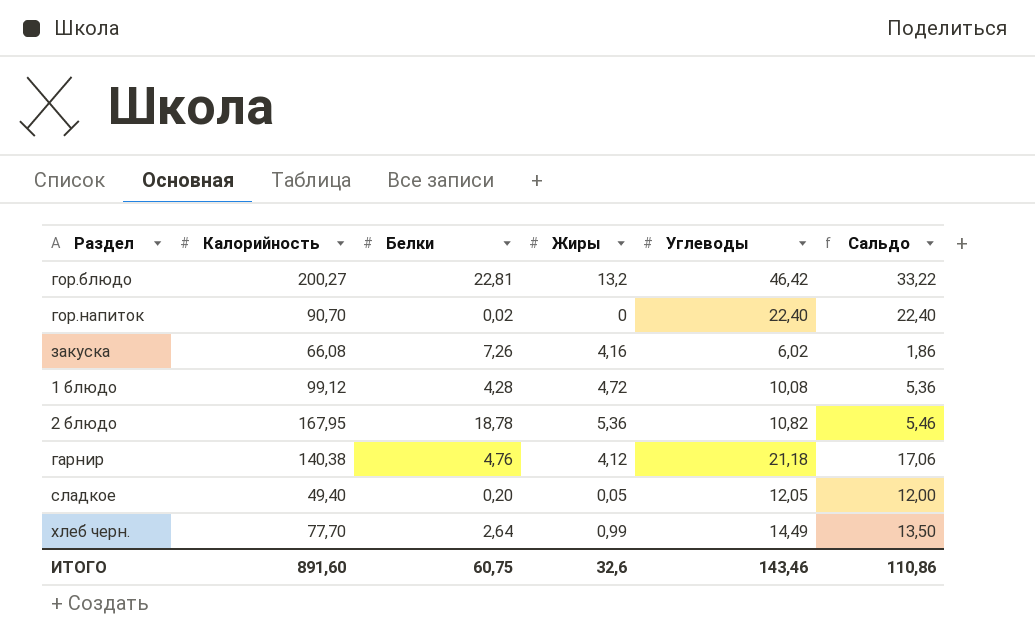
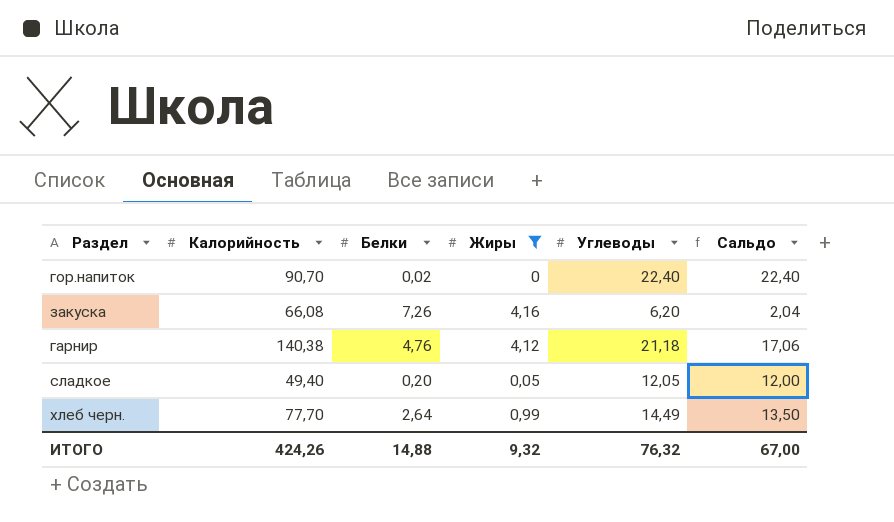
filter: none -> Жиры <= 4,16
закуска | Углеводы: 6,02 -> 6,20
закуска | Сальдо: 1,86 -> 2,04
ИТОГО | Калорийность: 891,60 -> 424,26
ИТОГО | Белки: 60,75 -> 14,88
ИТОГО | Жиры: 32,6 -> 9,32
ИТОГО | Углеводы: 143,46 -> 76,32
ИТОГО | Сальдо: 110,86 -> 67,00

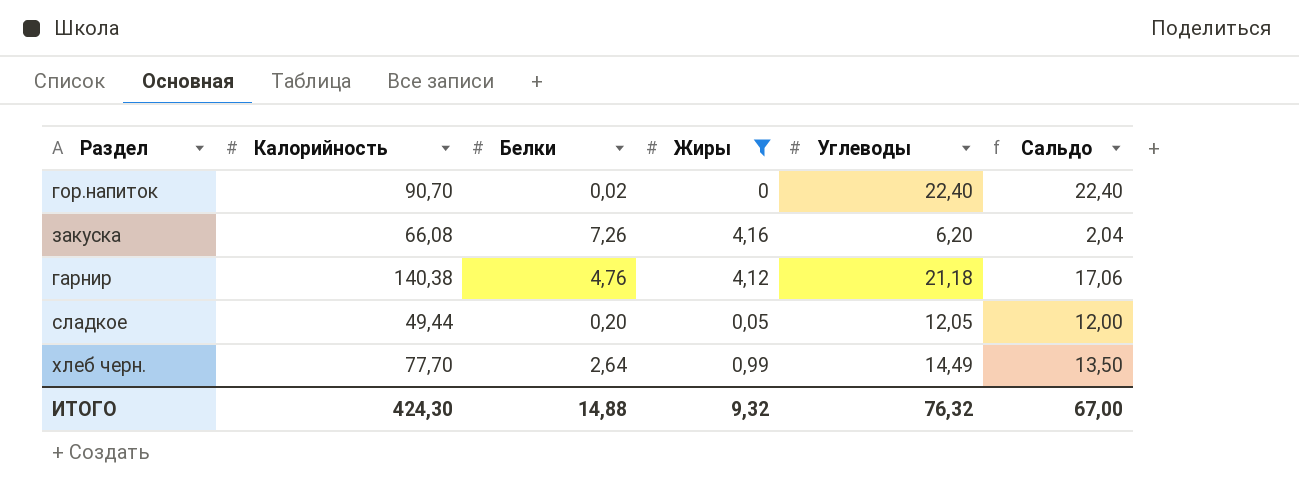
сладкое | Калорийность: 49,40 -> 49,44
ИТОГО | Калорийность: 424,26 -> 424,30

